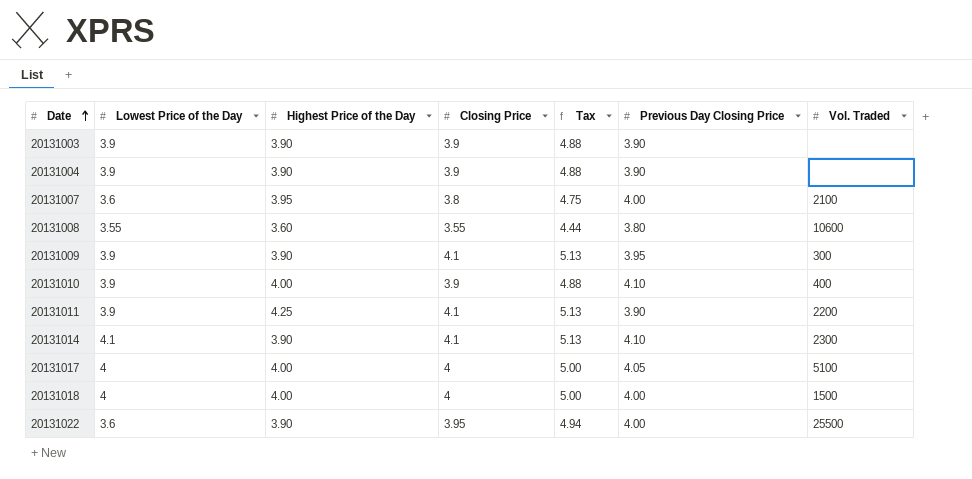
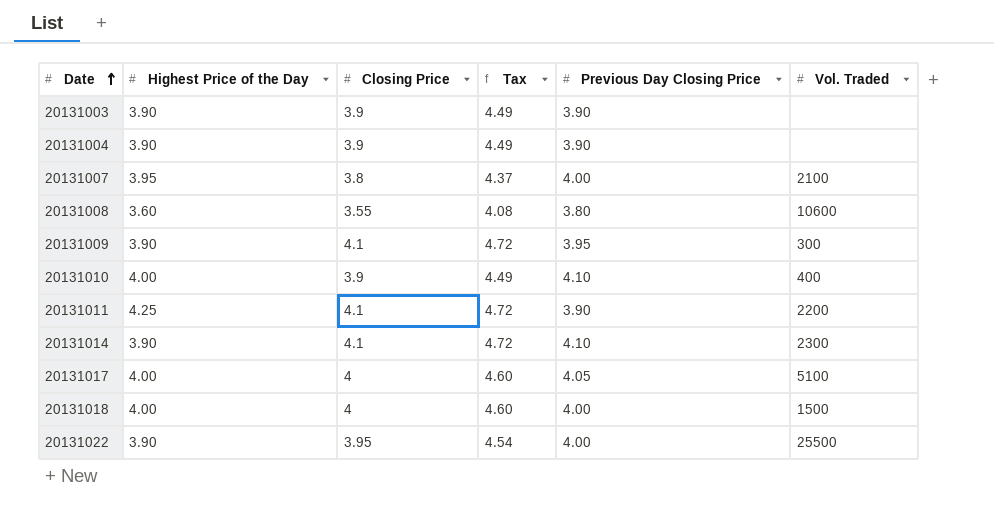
column Lowest Price of the Day | position: 2 -> none
column Tax | formula: [Closing Price] * 1.25 -> [Closing Price] * 1.15

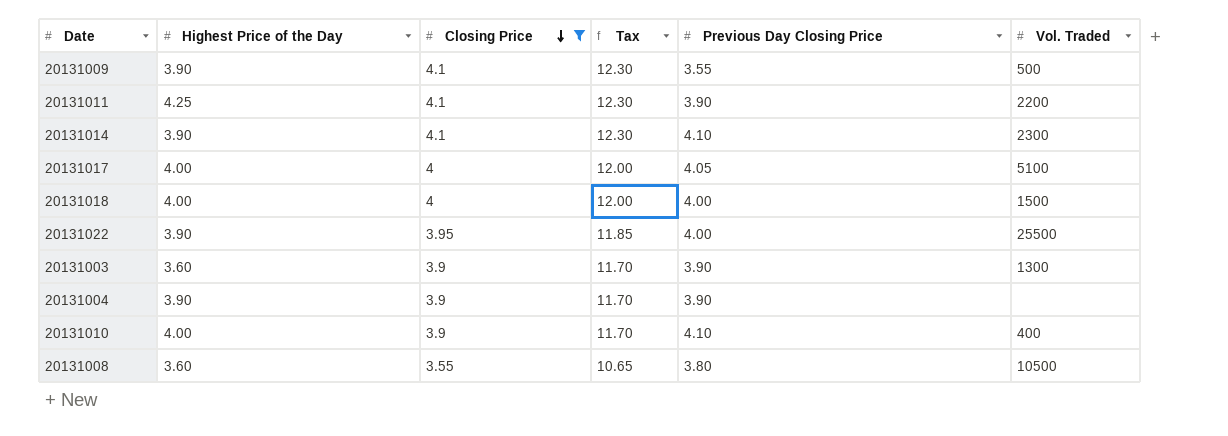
filter: none -> Closing Price != 3.8
row order: Date ascending -> Closing Price descending
column Tax | formula: [Closing Price] * 1.15 -> [Closing Price] * 3
20131009 | Previous Day Closing Price: 3.95 -> 3.55
20131009 | Vol. Traded: 300 -> 500
20131003 | Highest Price of the Day: 3.90 -> 3.60
20131003 | Vol. Traded: none -> 1300
20131008 | Vol. Traded: 10600 -> 10500

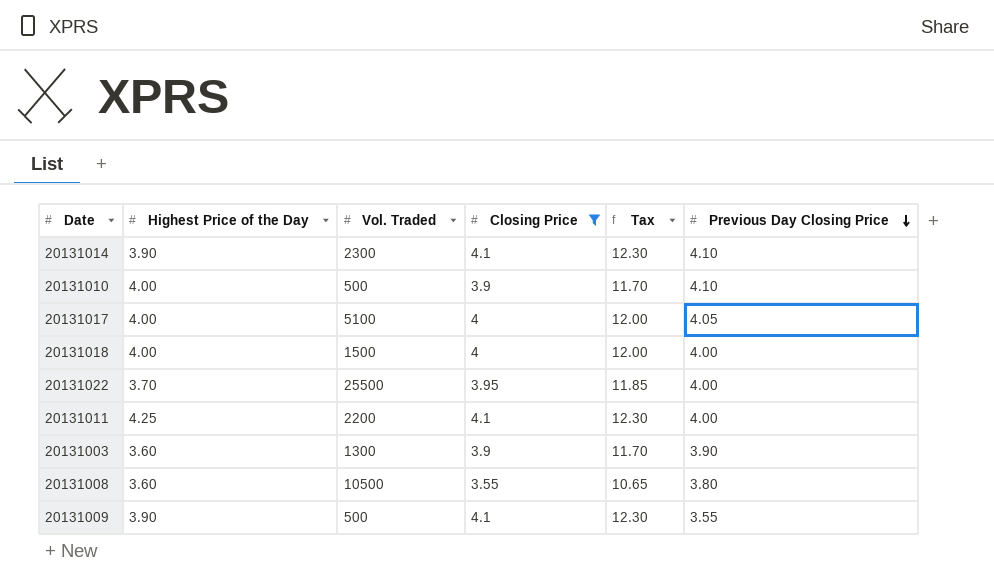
row order: Closing Price descending -> Previous Day Closing Price descending
column Vol. Traded | position: 6 -> 3
row 20131004: 3.90 | 3.9 | 11.70 | 3.90 | none -> none
20131010 | Vol. Traded: 400 -> 500
20131022 | Highest Price of the Day: 3.90 -> 3.70
20131011 | Previous Day Closing Price: 3.90 -> 4.00

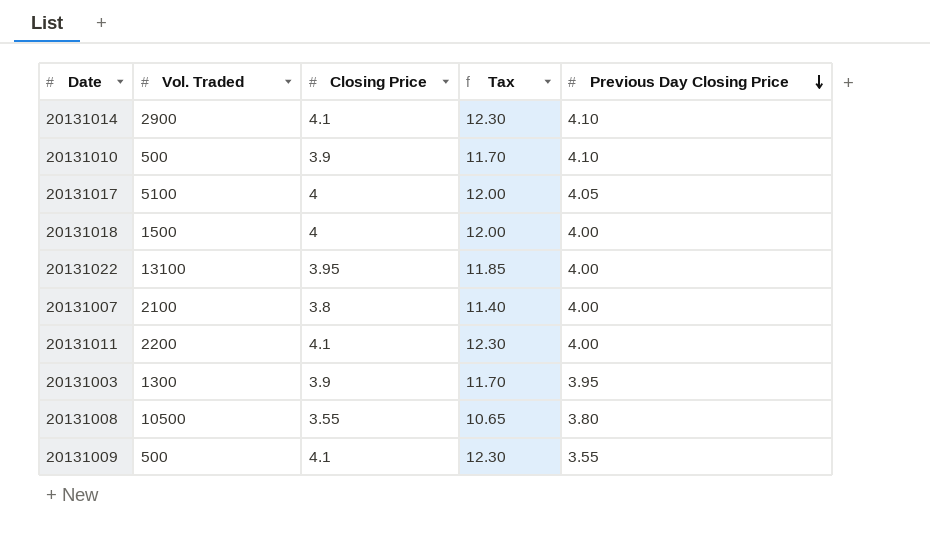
filter: Closing Price != 3.8 -> none
column Highest Price of the Day | position: 2 -> none
20131014 | Vol. Traded: 2300 -> 2900
20131022 | Vol. Traded: 25500 -> 13100
20131003 | Previous Day Closing Price: 3.90 -> 3.95

